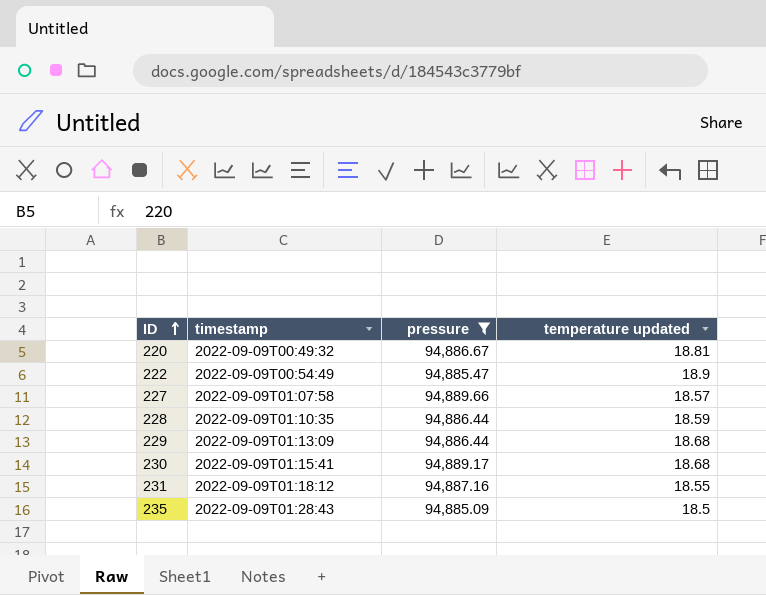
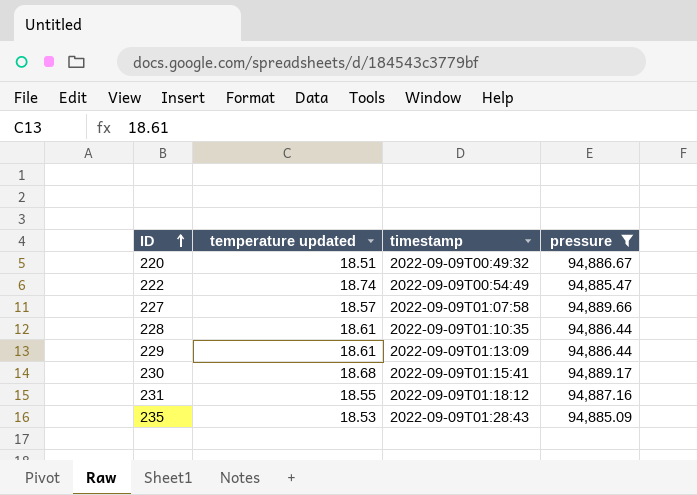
column temperature updated | position: 4 -> 2
220 | temperature updated: 18.81 -> 18.51
222 | temperature updated: 18.9 -> 18.74
228 | temperature updated: 18.59 -> 18.61
229 | temperature updated: 18.68 -> 18.61
235 | temperature updated: 18.5 -> 18.53

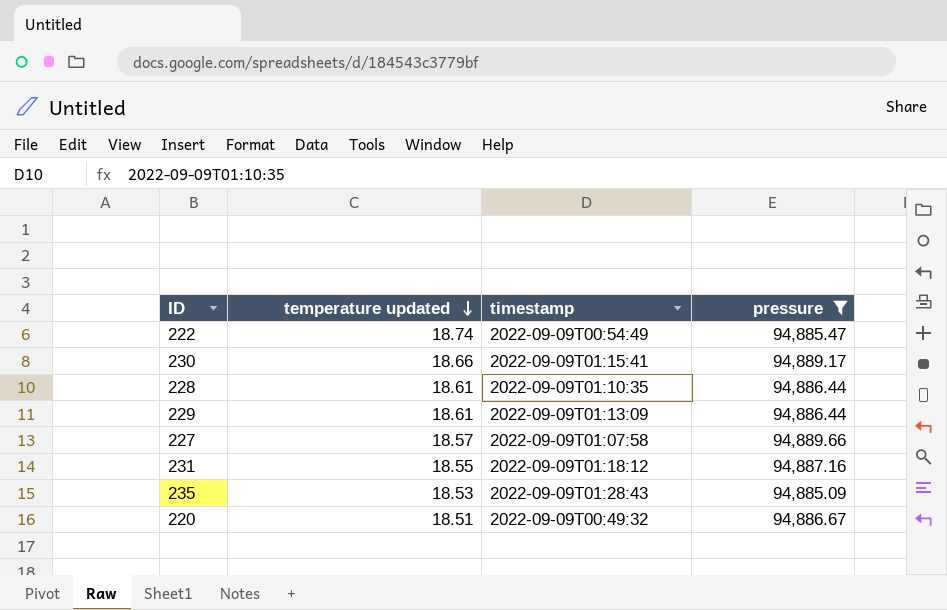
row order: ID ascending -> temperature updated descending
230 | temperature updated: 18.68 -> 18.66

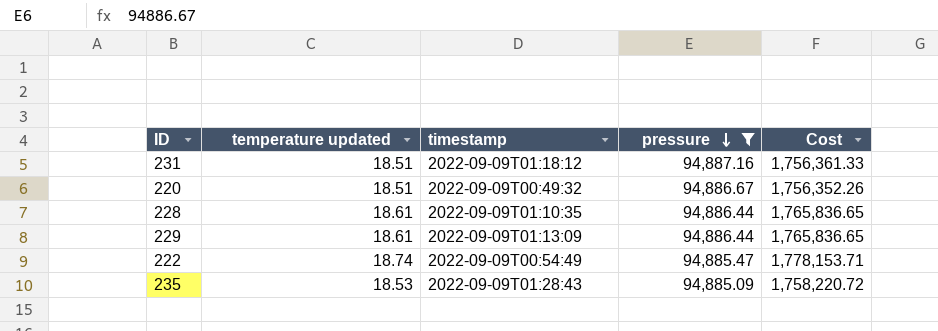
row order: temperature updated descending -> pressure descending
column Cost | formula: none -> [temperature updated] * [pressure]
row 230: 18.66 | 2022-09-09T01:15:41 | 94,889.17 -> none
row 227: 18.57 | 2022-09-09T01:07:58 | 94,889.66 -> none
231 | temperature updated: 18.55 -> 18.51

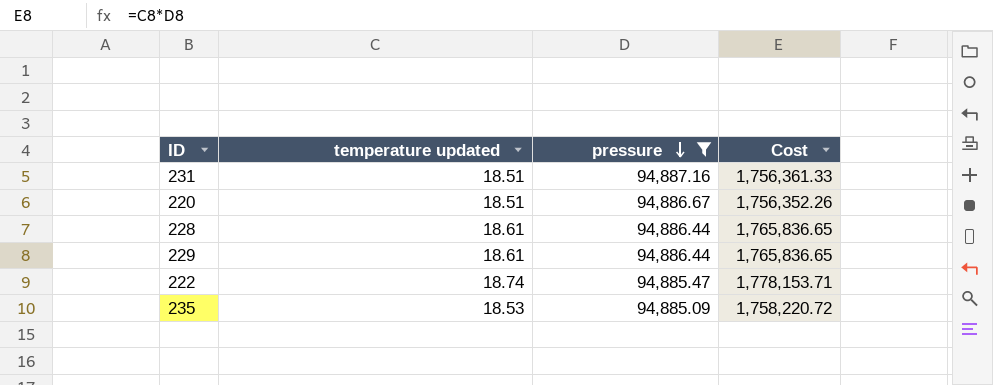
column timestamp | position: 3 -> none

